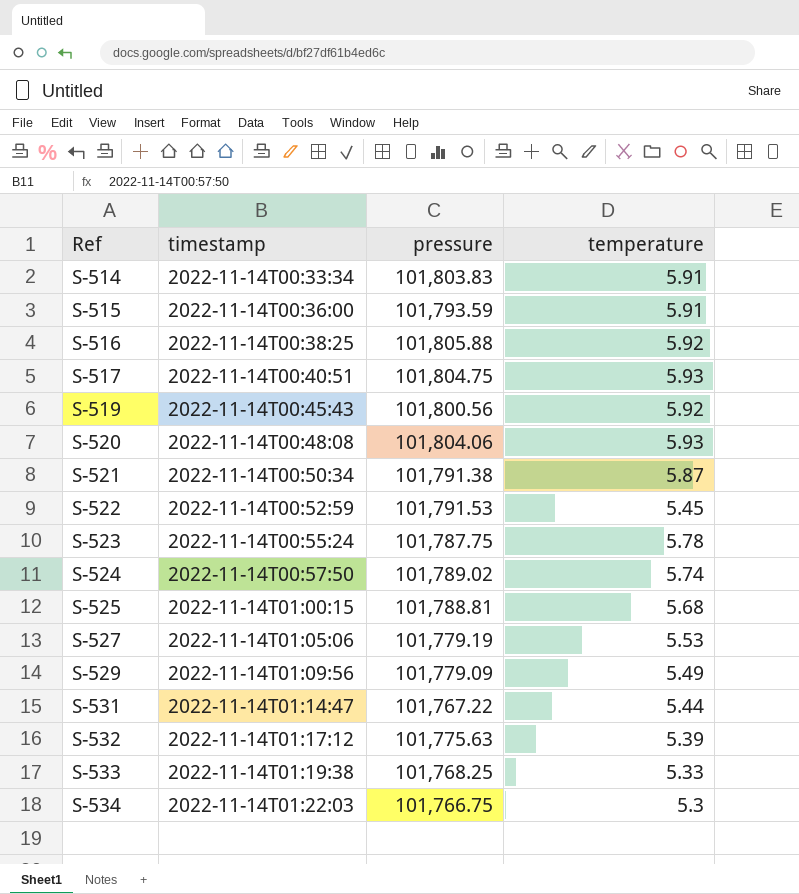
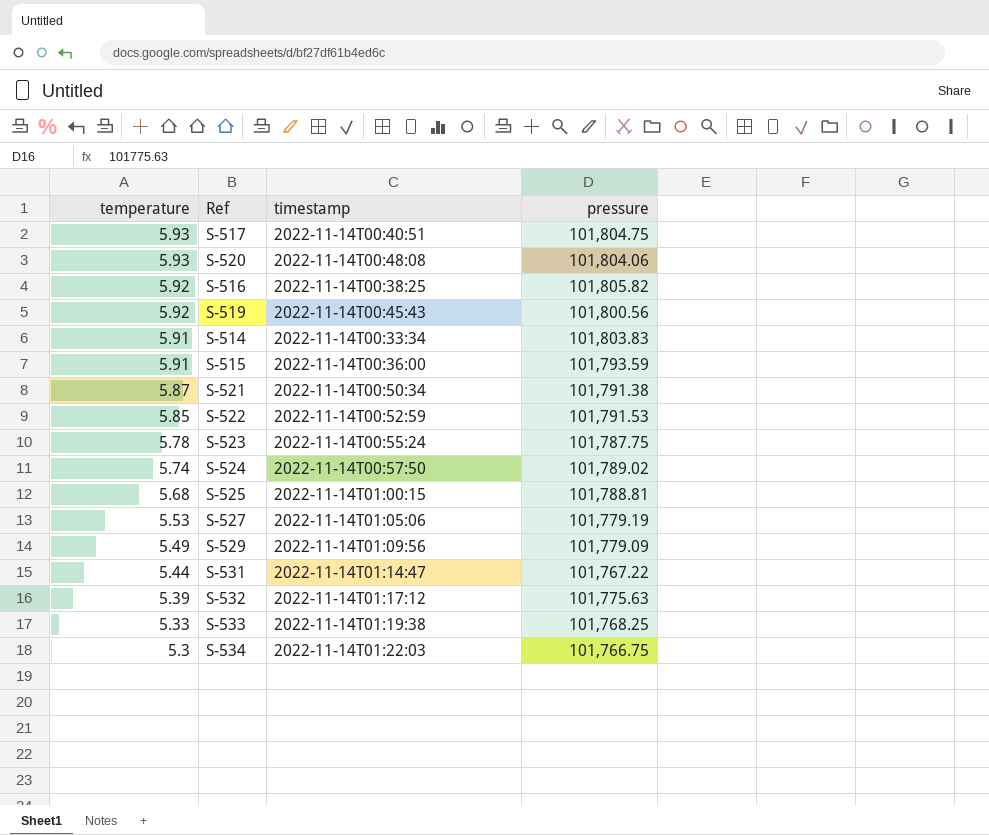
row order: Ref ascending -> temperature descending
column temperature | position: 4 -> 1
S-516 | pressure: 101,805.88 -> 101,805.82
S-522 | temperature: 5.45 -> 5.85

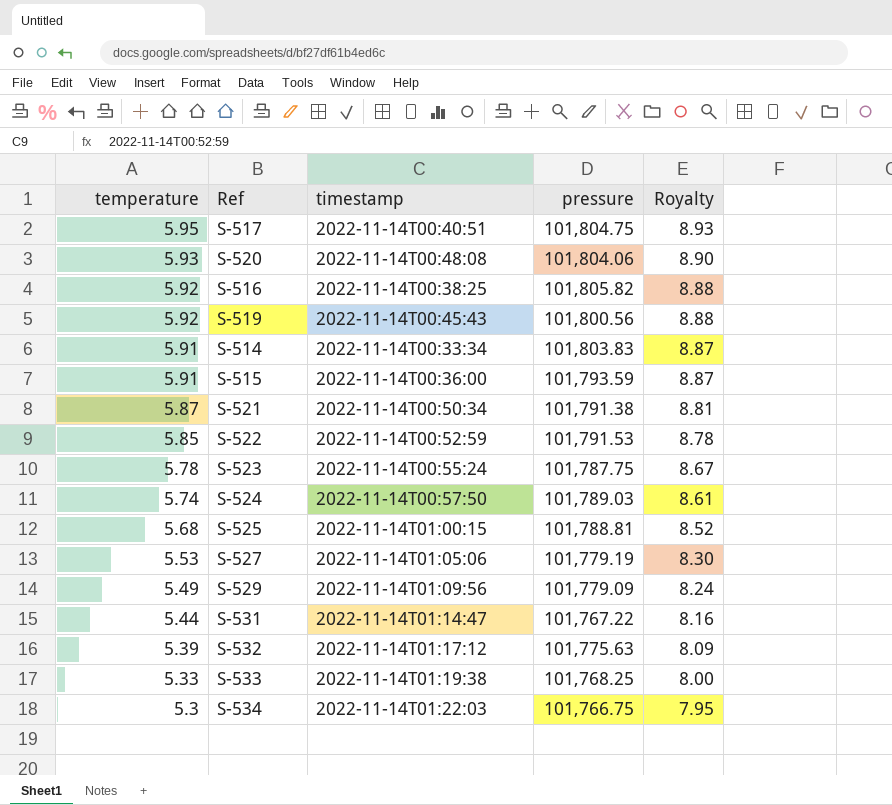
column Royalty | formula: none -> [temperature] * 1.5
S-517 | temperature: 5.93 -> 5.95
S-524 | pressure: 101,789.02 -> 101,789.03

